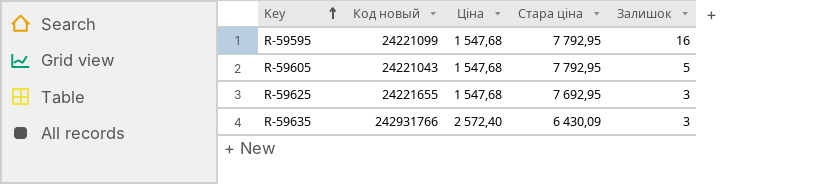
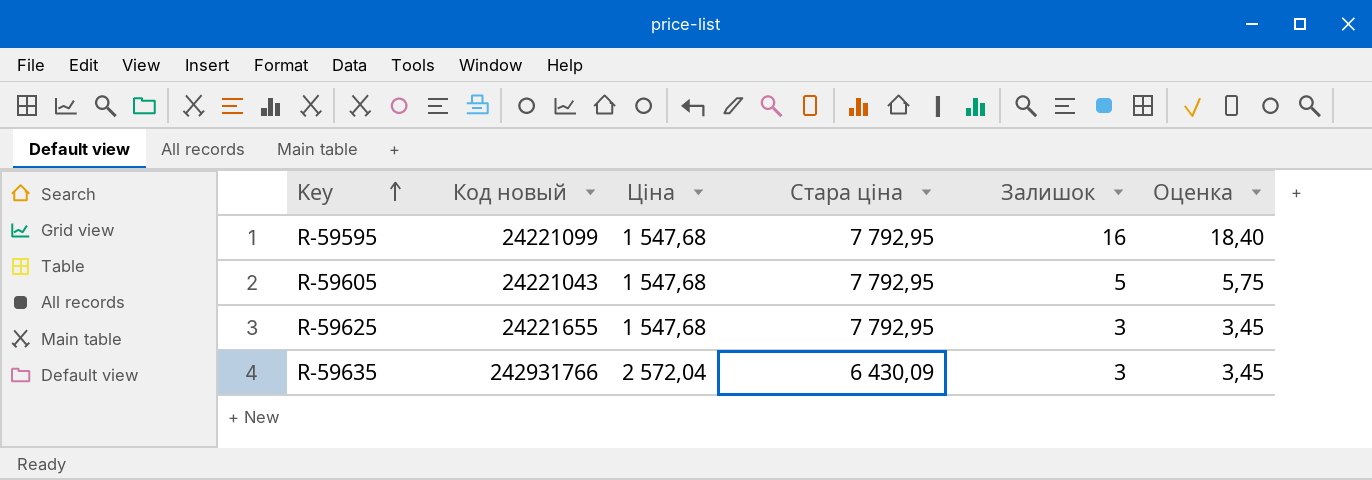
column Оценка | formula: none -> [Залишок] * 1,15
R-59625 | Стара ціна: 7 692,95 -> 7 792,95
R-59635 | Ціна: 2 572,40 -> 2 572,04

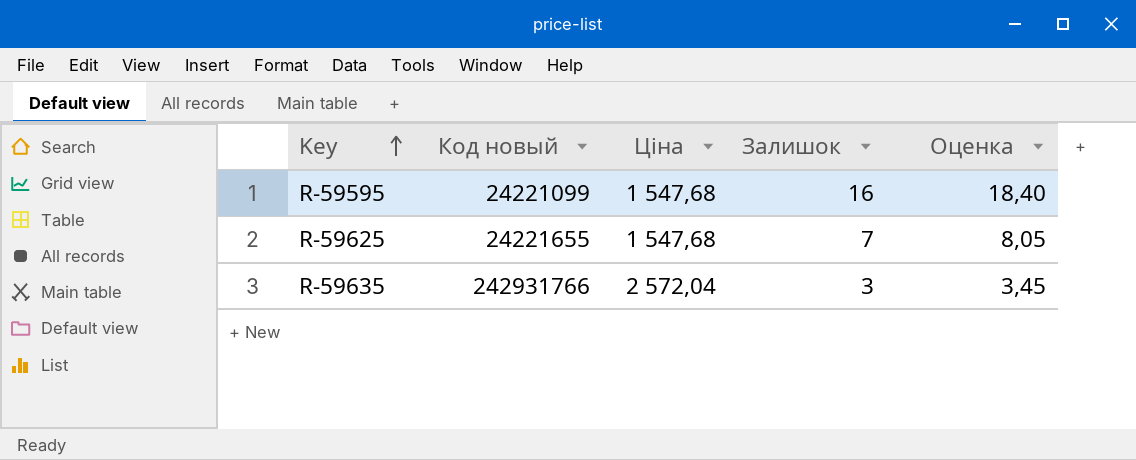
column Стара ціна | position: 4 -> none
row R-59605: 24221043 | 1 547,68 | 7 792,95 | 5 | 5,75 -> none
R-59625 | Залишок: 3 -> 7
R-59625 | Оценка: 3,45 -> 8,05

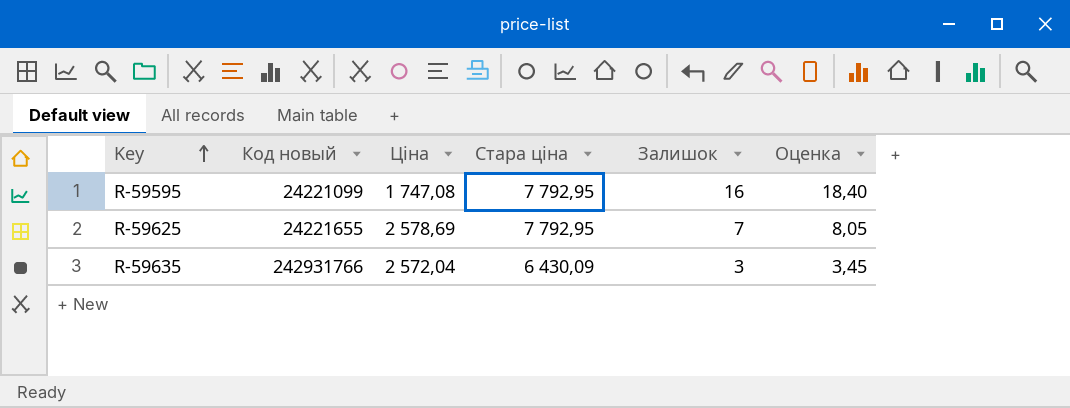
column Стара ціна | position: none -> 4
R-59595 | Ціна: 1 547,68 -> 1 747,08
R-59625 | Ціна: 1 547,68 -> 2 578,69

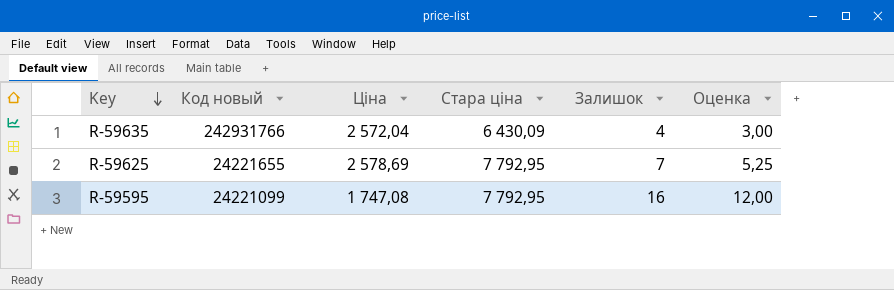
row order: Key ascending -> Key descending
column Оценка | formula: [Залишок] * 1,15 -> [Залишок] * 0,75
R-59635 | Залишок: 3 -> 4

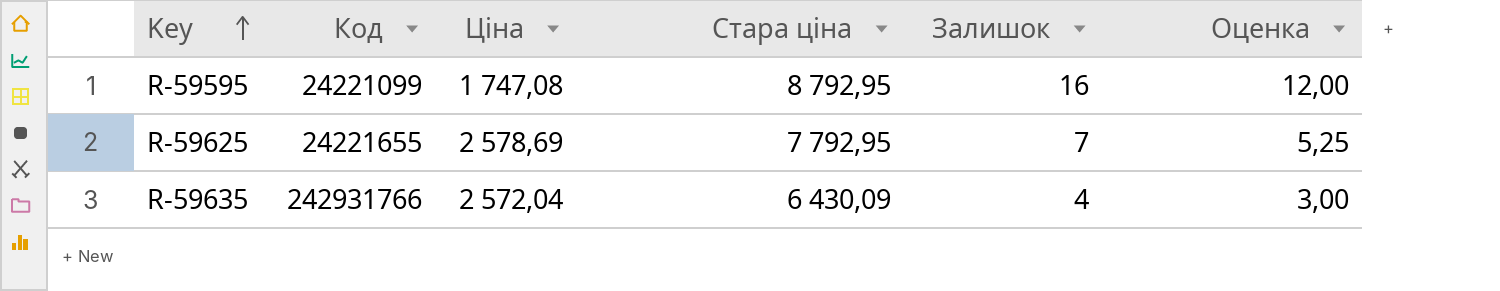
row order: Key descending -> Key ascending
column name: Код новый -> Код
R-59595 | Стара ціна: 7 792,95 -> 8 792,95

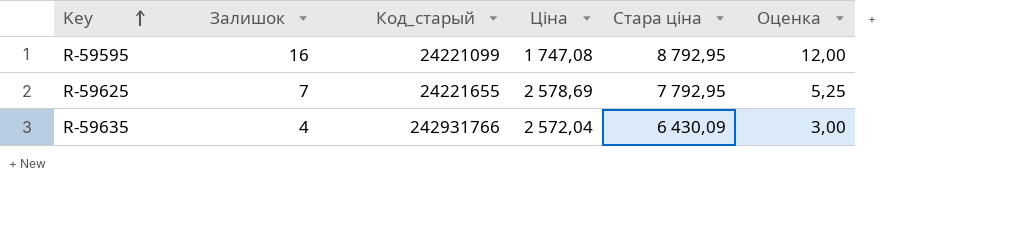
column Залишок | position: 5 -> 2
column name: Код -> Код_старый

